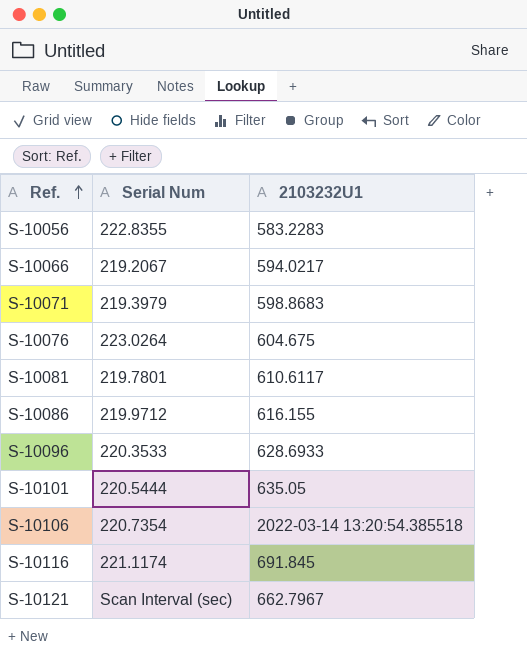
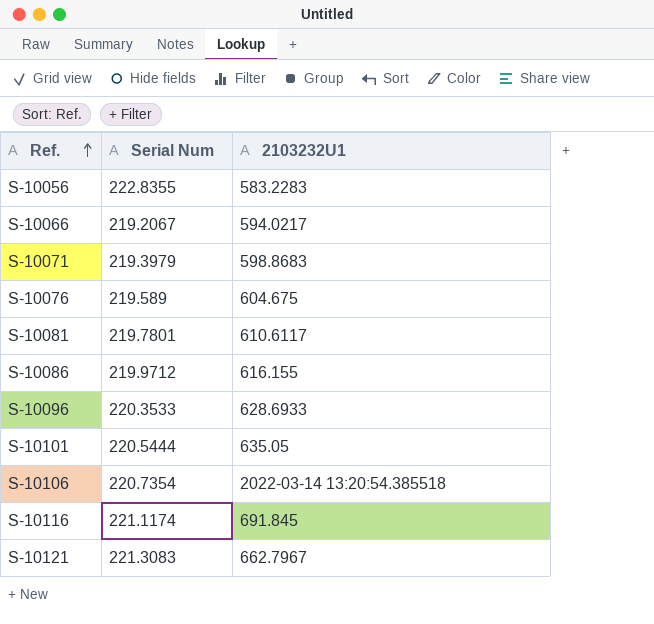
S-10076 | Serial Num: 223.0264 -> 219.589
S-10121 | Serial Num: Scan Interval (sec) -> 221.3083

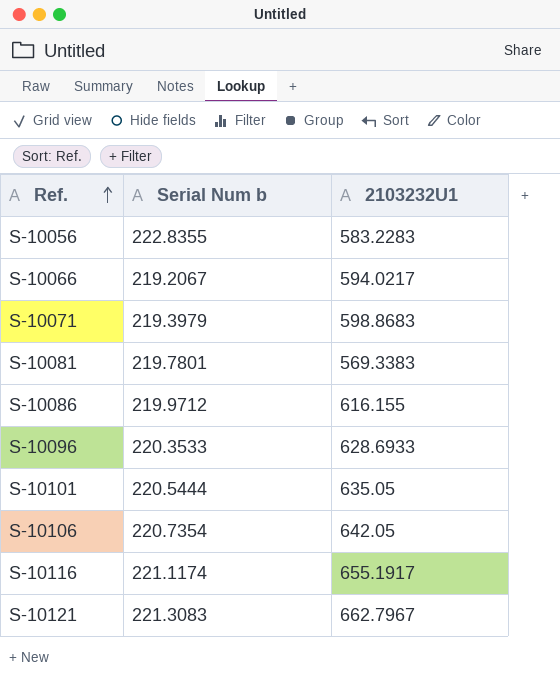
column name: Serial Num -> Serial Num b
row S-10076: 219.589 | 604.675 -> none
S-10081 | 2103232U1: 610.6117 -> 569.3383
S-10106 | 2103232U1: 2022-03-14 13:20:54.385518 -> 642.05
S-10116 | 2103232U1: 691.845 -> 655.1917

